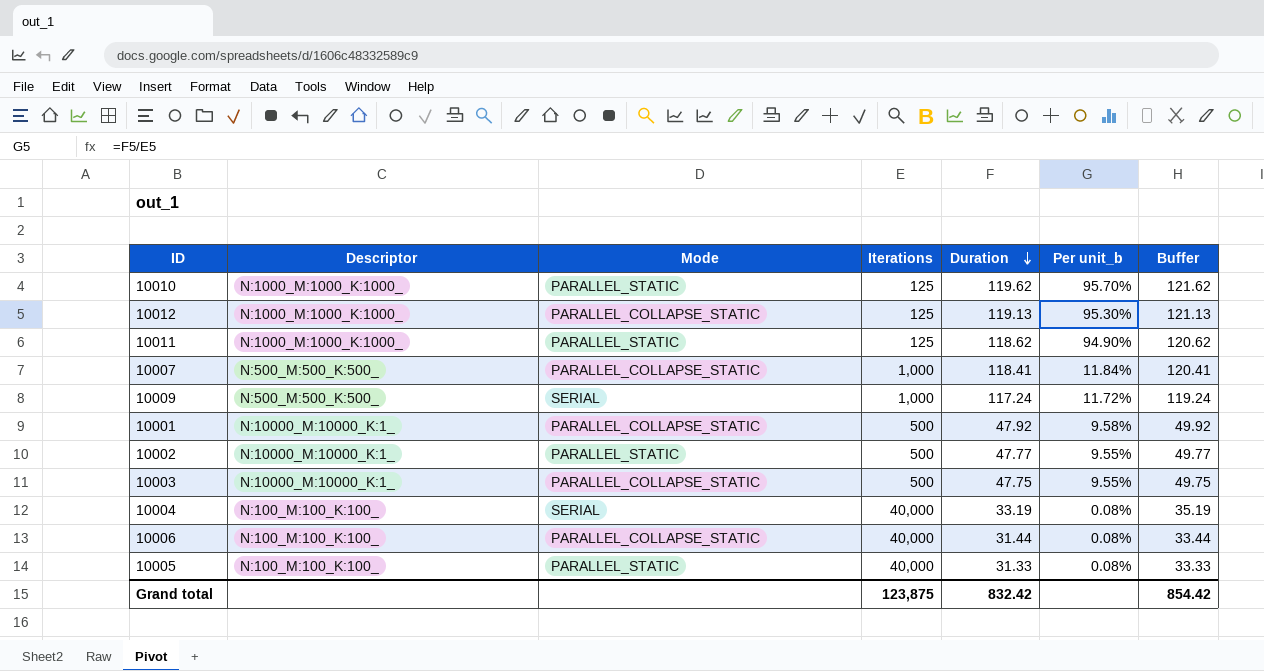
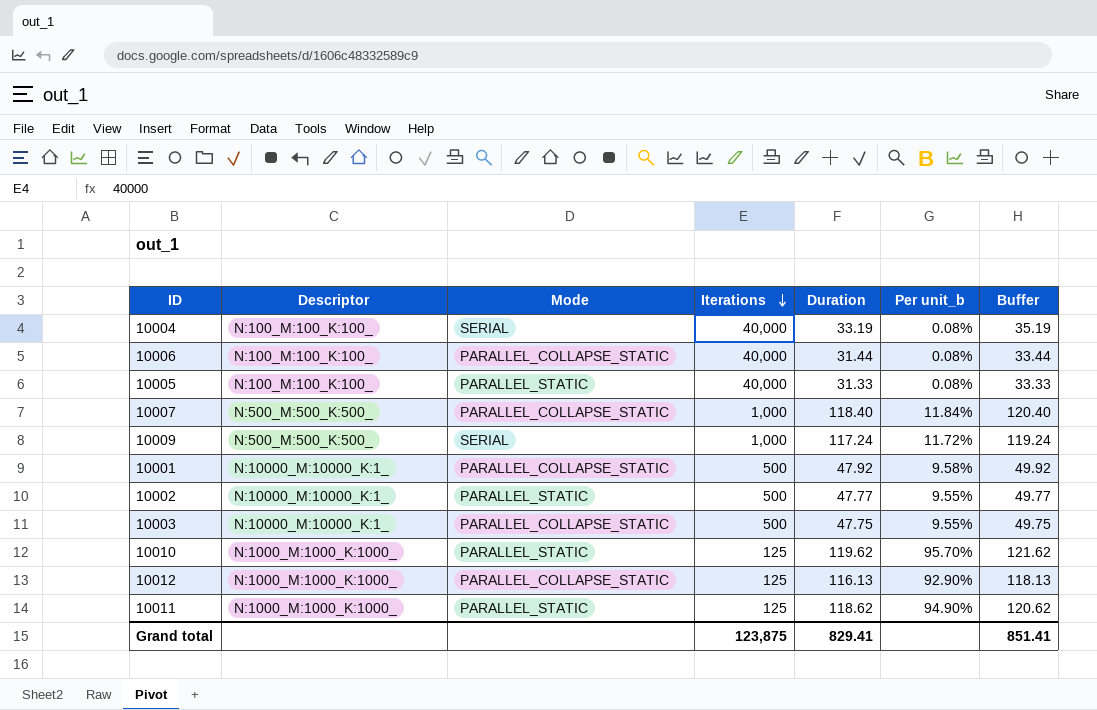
row order: Duration descending -> Iterations descending
10007 | Duration: 118.41 -> 118.40
10007 | Buffer: 120.41 -> 120.40
10012 | Duration: 119.13 -> 116.13
10012 | Per unit_b: 95.30% -> 92.90%
10012 | Buffer: 121.13 -> 118.13
Grand total | Duration: 832.42 -> 829.41
Grand total | Buffer: 854.42 -> 851.41

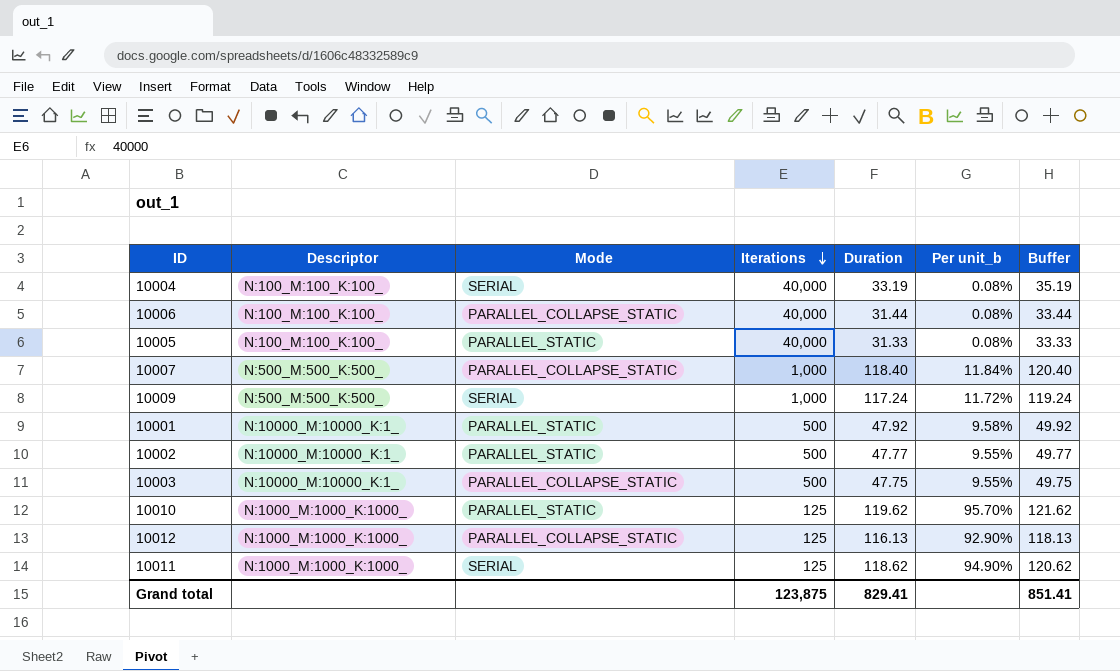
10001 | Mode: PARALLEL_COLLAPSE_STATIC -> PARALLEL_STATIC
10011 | Mode: PARALLEL_STATIC -> SERIAL

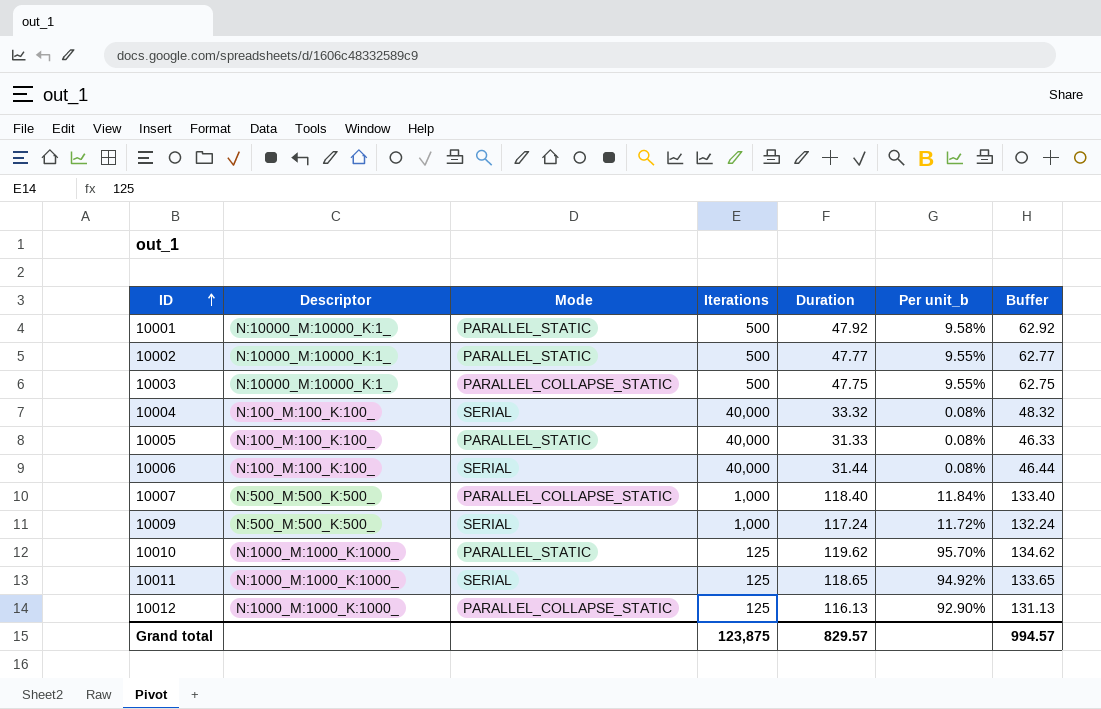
row order: Iterations descending -> ID ascending
column Buffer | formula: [Duration] + 2 -> [Duration] + 15
10004 | Duration: 33.19 -> 33.32
10006 | Mode: PARALLEL_COLLAPSE_STATIC -> SERIAL
10011 | Duration: 118.62 -> 118.65
10011 | Per unit_b: 94.90% -> 94.92%
Grand total | Duration: 829.41 -> 829.57
Grand total | Buffer: 851.41 -> 994.57

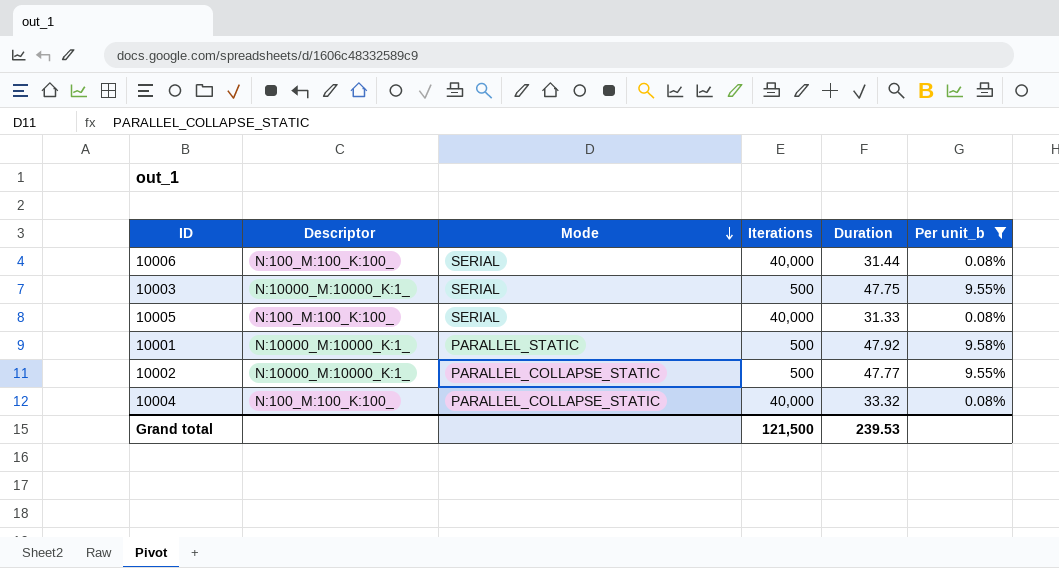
filter: none -> Per unit_b <= 9.58%
row order: ID ascending -> Mode descending
column Buffer | formula: [Duration] + 15 -> none
10003 | Mode: PARALLEL_COLLAPSE_STATIC -> SERIAL
10005 | Mode: PARALLEL_STATIC -> SERIAL
10002 | Mode: PARALLEL_STATIC -> PARALLEL_COLLAPSE_STATIC
10004 | Mode: SERIAL -> PARALLEL_COLLAPSE_STATIC
Grand total | Iterations: 123,875 -> 121,500
Grand total | Duration: 829.57 -> 239.53

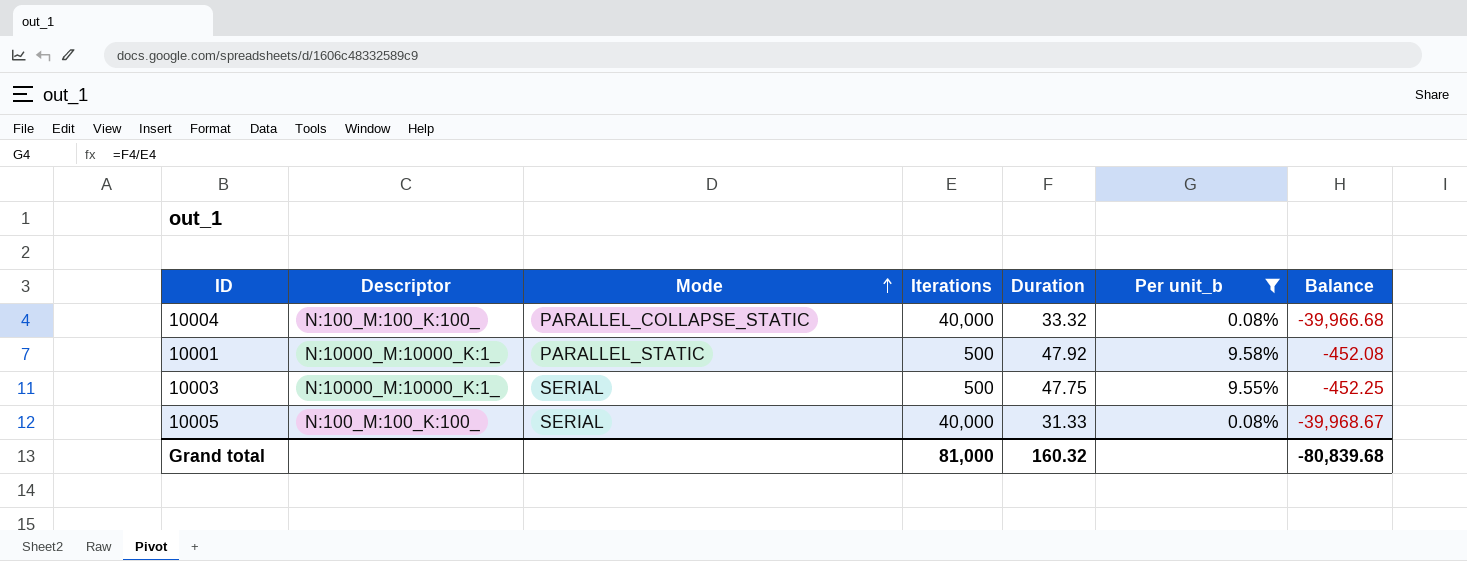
row order: Mode descending -> Mode ascending
column Balance | formula: none -> [Duration] - [Iterations]
row 10006: N:100_M:100_K:100_ | SERIAL | 40,000 | 31.44 | 0.08% -> none
row 10002: N:10000_M:10000_K:1_ | PARALLEL_COLLAPSE_STATIC | 500 | 47.77 | 9.55% -> none
Grand total | Iterations: 121,500 -> 81,000
Grand total | Duration: 239.53 -> 160.32

